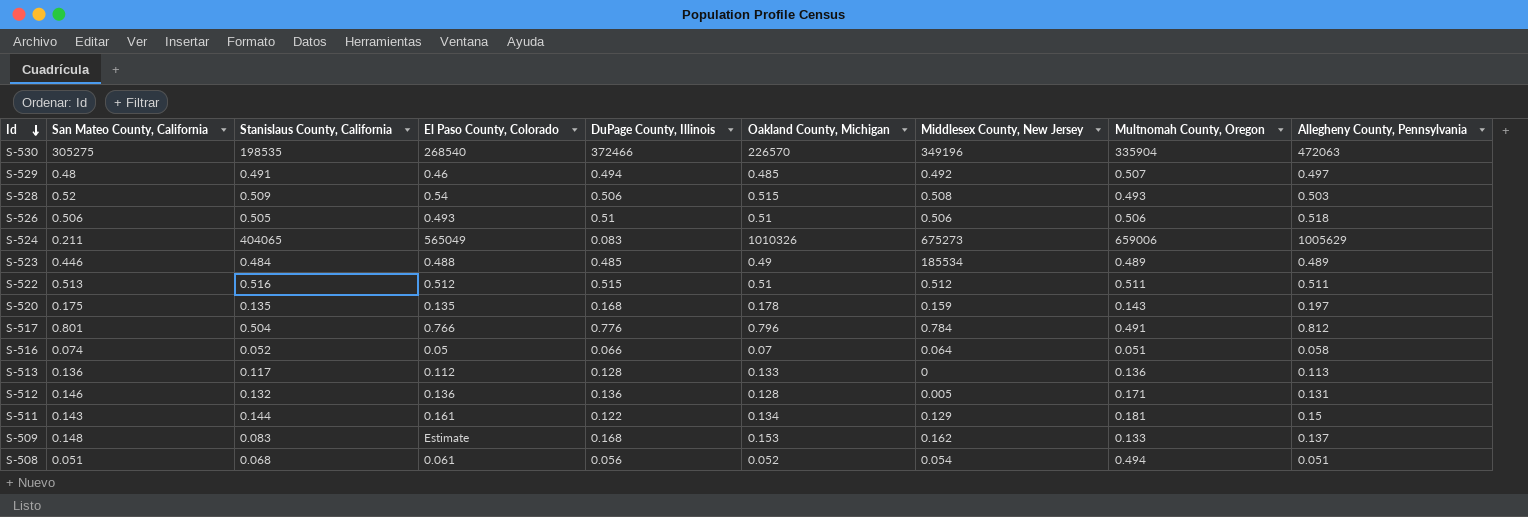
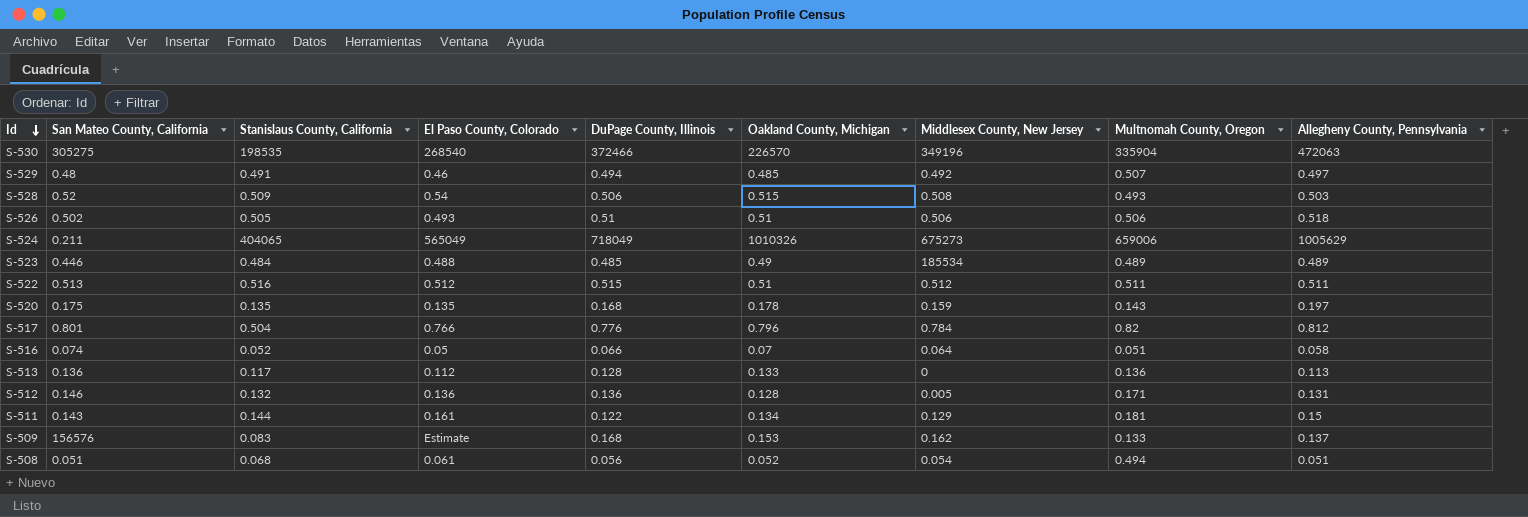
S-526 | San Mateo County, California: 0.506 -> 0.502
S-524 | DuPage County, Illinois: 0.083 -> 718049
S-517 | Multnomah County, Oregon: 0.491 -> 0.82
S-509 | San Mateo County, California: 0.148 -> 156576

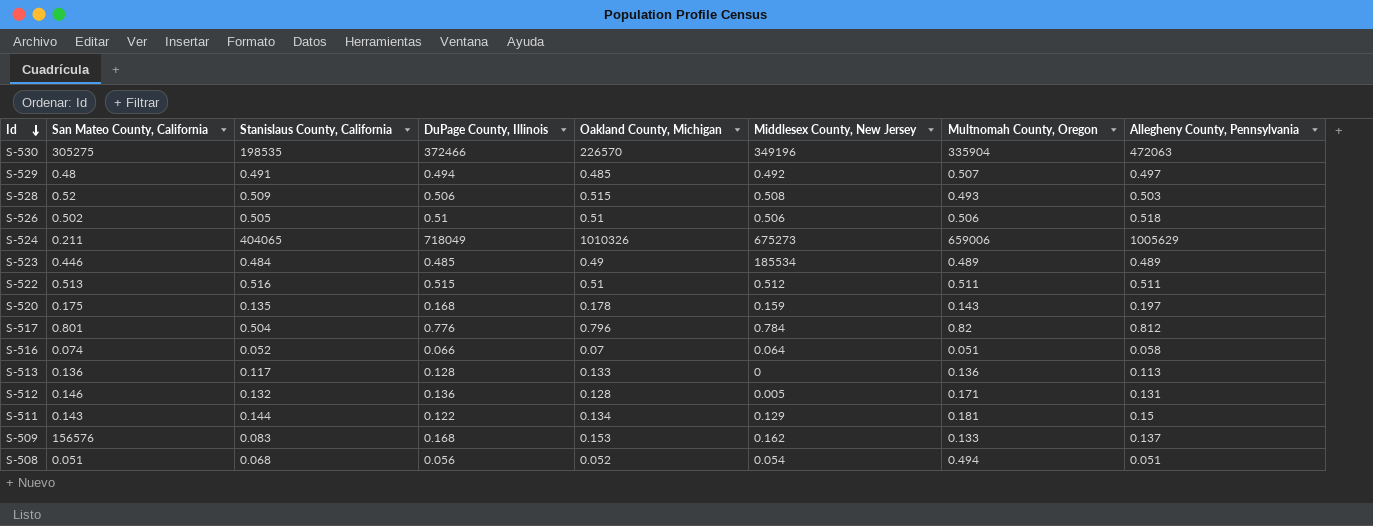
column El Paso County, Colorado | position: 4 -> none

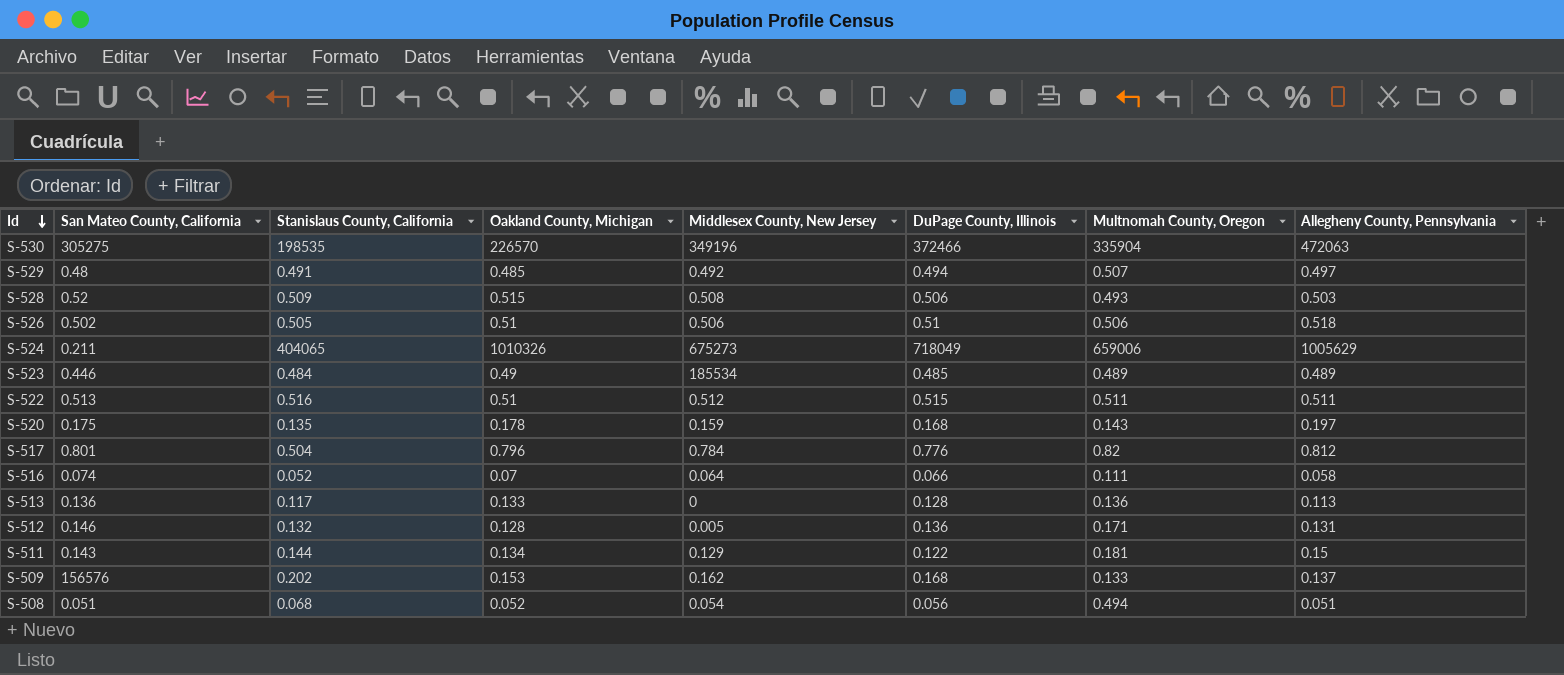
column DuPage County, Illinois | position: 4 -> 6
S-516 | Multnomah County, Oregon: 0.051 -> 0.111
S-509 | Stanislaus County, California: 0.083 -> 0.202

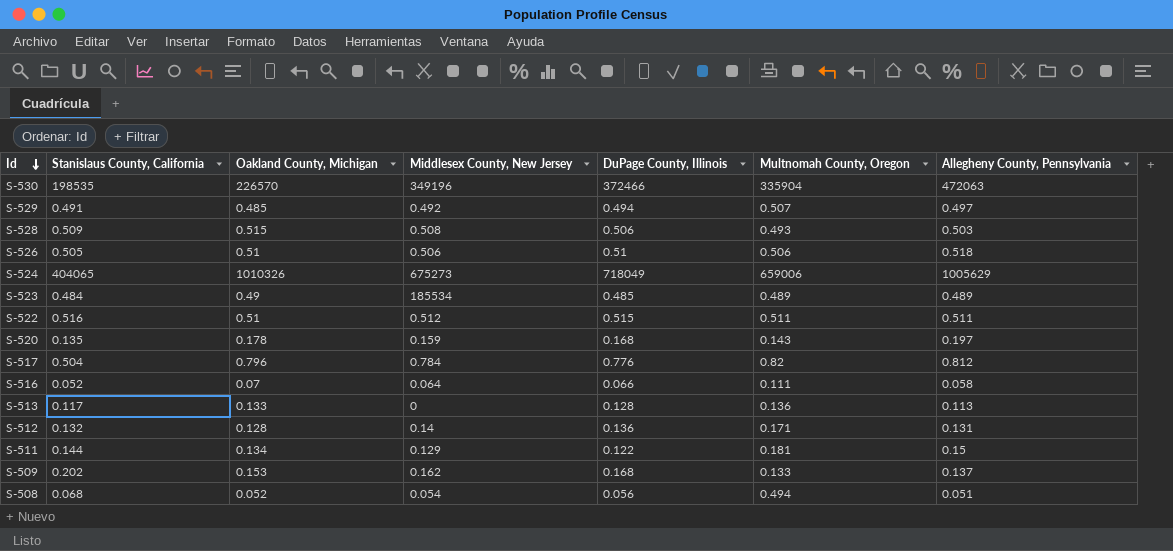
column San Mateo County, California | position: 2 -> none
S-512 | Middlesex County, New Jersey: 0.005 -> 0.14

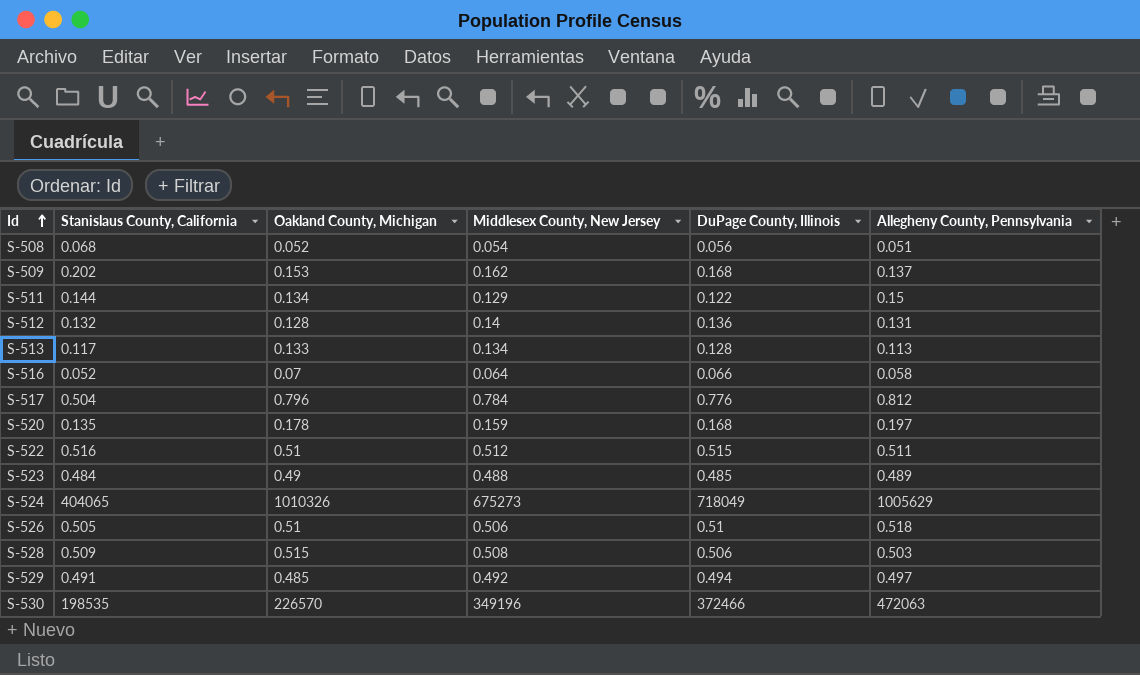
row order: Id descending -> Id ascending
column Multnomah County, Oregon | position: 6 -> none
S-513 | Middlesex County, New Jersey: 0 -> 0.134
S-523 | Middlesex County, New Jersey: 185534 -> 0.488

